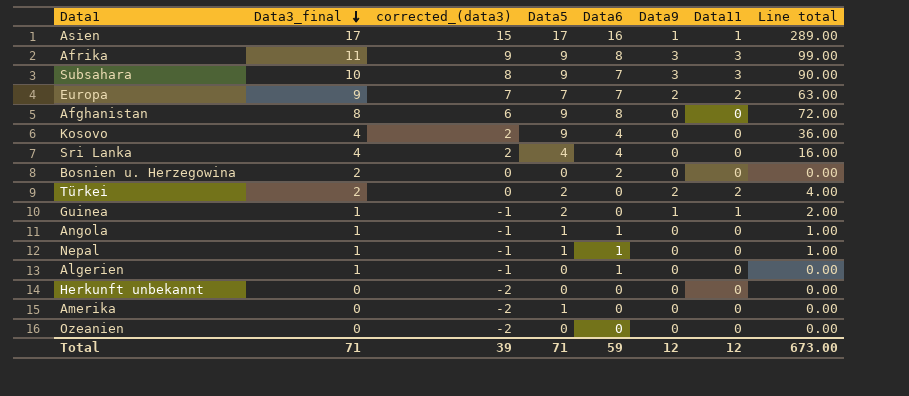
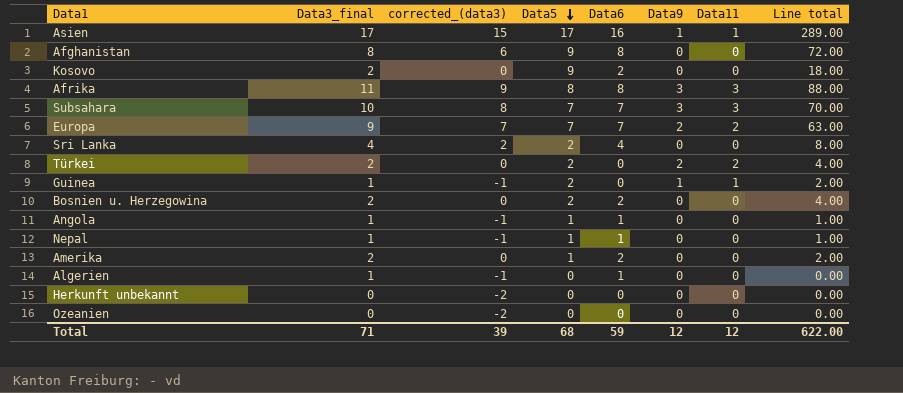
row order: Data3_final descending -> Data5 descending
Kosovo | Data3_final: 4 -> 2
Kosovo | corrected_(data3): 2 -> 0
Kosovo | Data6: 4 -> 2
Kosovo | Line total: 36.00 -> 18.00
Afrika | Data5: 9 -> 8
Afrika | Line total: 99.00 -> 88.00
Subsahara | Data5: 9 -> 7
Subsahara | Line total: 90.00 -> 70.00
Sri Lanka | Data5: 4 -> 2
Sri Lanka | Line total: 16.00 -> 8.00
Bosnien u. Herzegowina | Data5: 0 -> 2
Bosnien u. Herzegowina | Line total: 0.00 -> 4.00
Amerika | Data3_final: 0 -> 2
Amerika | corrected_(data3): -2 -> 0
Amerika | Data6: 0 -> 2
Amerika | Line total: 0.00 -> 2.00
Total | Data5: 71 -> 68
Total | Line total: 673.00 -> 622.00

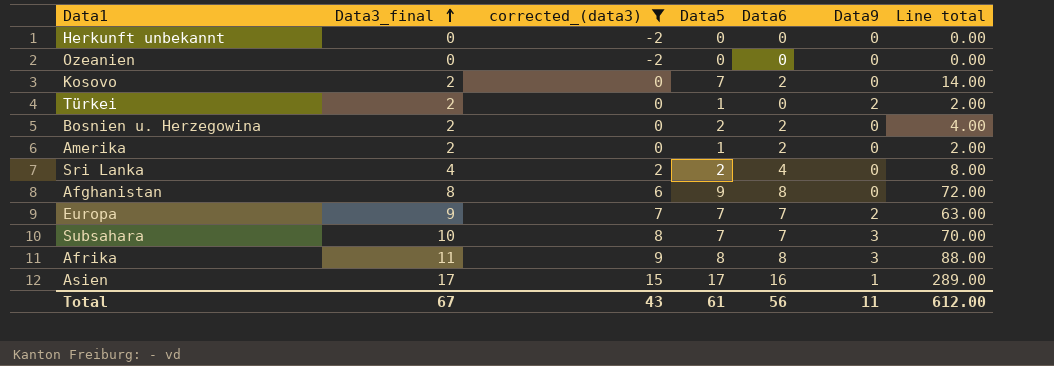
filter: none -> corrected_(data3) != -1
row order: Data5 descending -> Data3_final ascending
column Data11 | position: 7 -> none
Kosovo | Data5: 9 -> 7
Kosovo | Line total: 18.00 -> 14.00
Türkei | Data5: 2 -> 1
Türkei | Line total: 4.00 -> 2.00
Total | Data3_final: 71 -> 67
Total | corrected_(data3): 39 -> 43
Total | Data5: 68 -> 61
Total | Data6: 59 -> 56
Total | Data9: 12 -> 11
Total | Line total: 622.00 -> 612.00

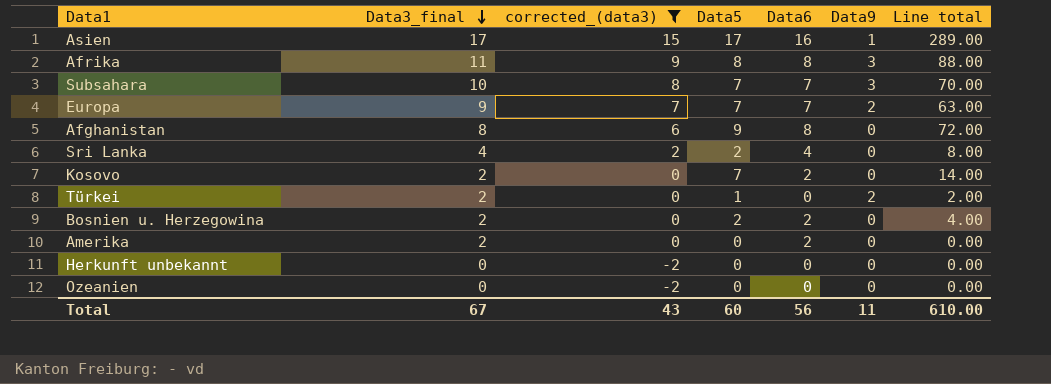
row order: Data3_final ascending -> Data3_final descending
Amerika | Data5: 1 -> 0
Amerika | Line total: 2.00 -> 0.00
Total | Data5: 61 -> 60
Total | Line total: 612.00 -> 610.00

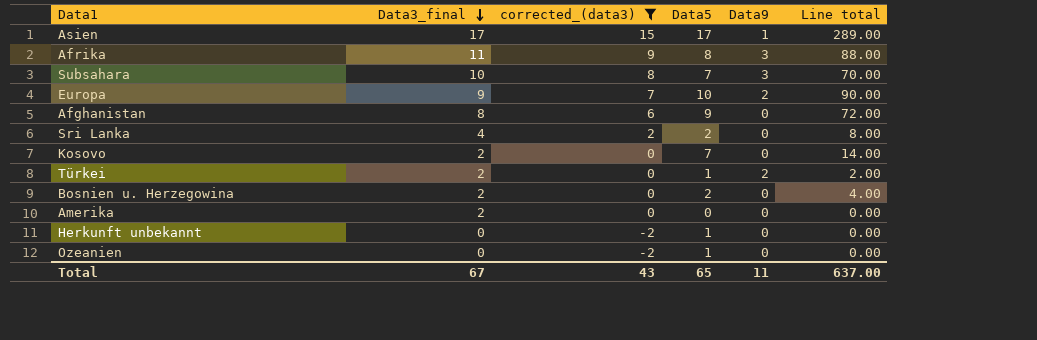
column Data6 | formula: [Data3_final] - [Data9] -> none
Europa | Data5: 7 -> 10
Europa | Line total: 63.00 -> 90.00
Herkunft unbekannt | Data5: 0 -> 1
Ozeanien | Data5: 0 -> 1
Total | Data5: 60 -> 65
Total | Line total: 610.00 -> 637.00

